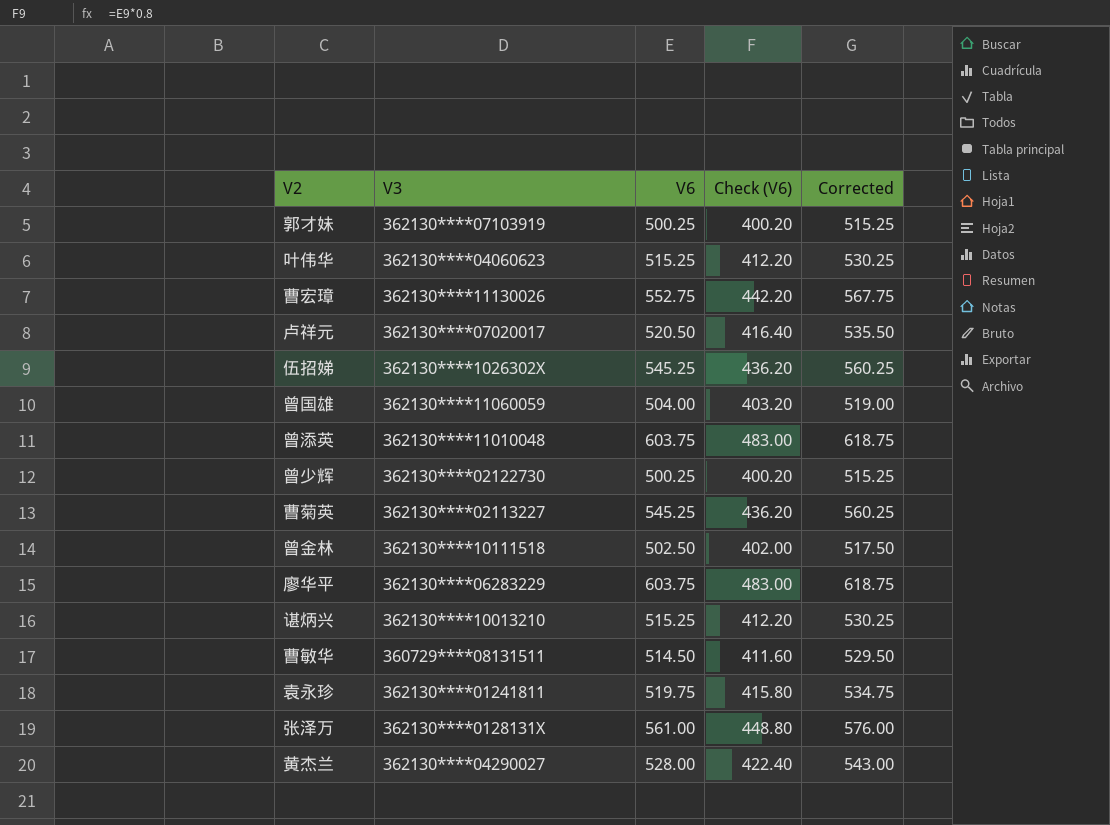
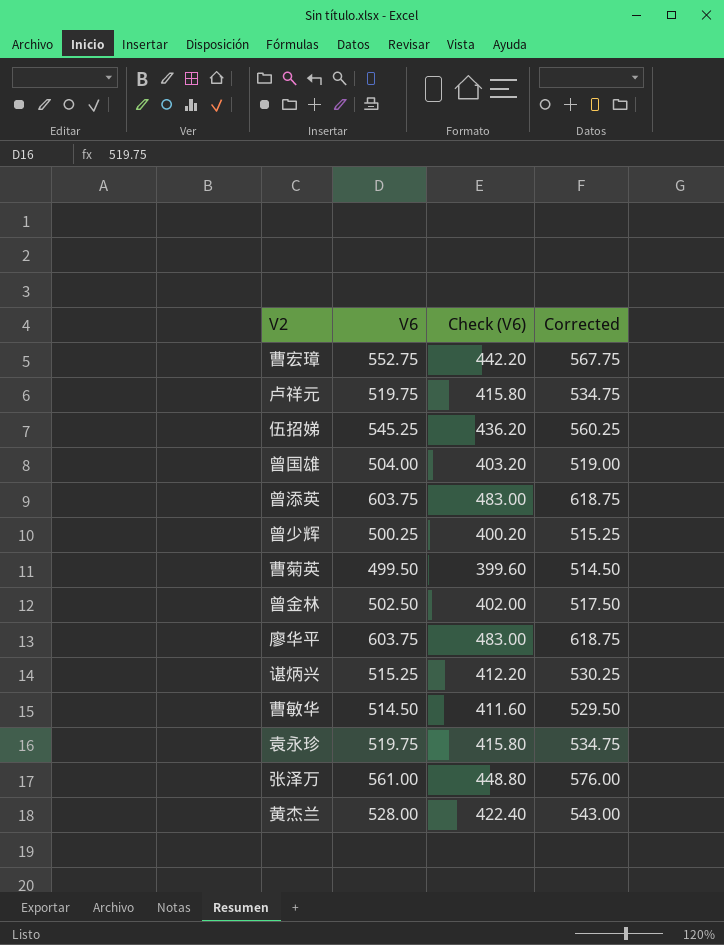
column V3 | position: 2 -> none
row 郭才妹: 362130****07103919 | 500.25 | 400.20 | 515.25 -> none
row 叶伟华: 362130****04060623 | 515.25 | 412.20 | 530.25 -> none
卢祥元 | V6: 520.50 -> 519.75
卢祥元 | Check (V6): 416.40 -> 415.80
卢祥元 | Corrected: 535.50 -> 534.75
曹菊英 | V6: 545.25 -> 499.50
曹菊英 | Check (V6): 436.20 -> 399.60
曹菊英 | Corrected: 560.25 -> 514.50

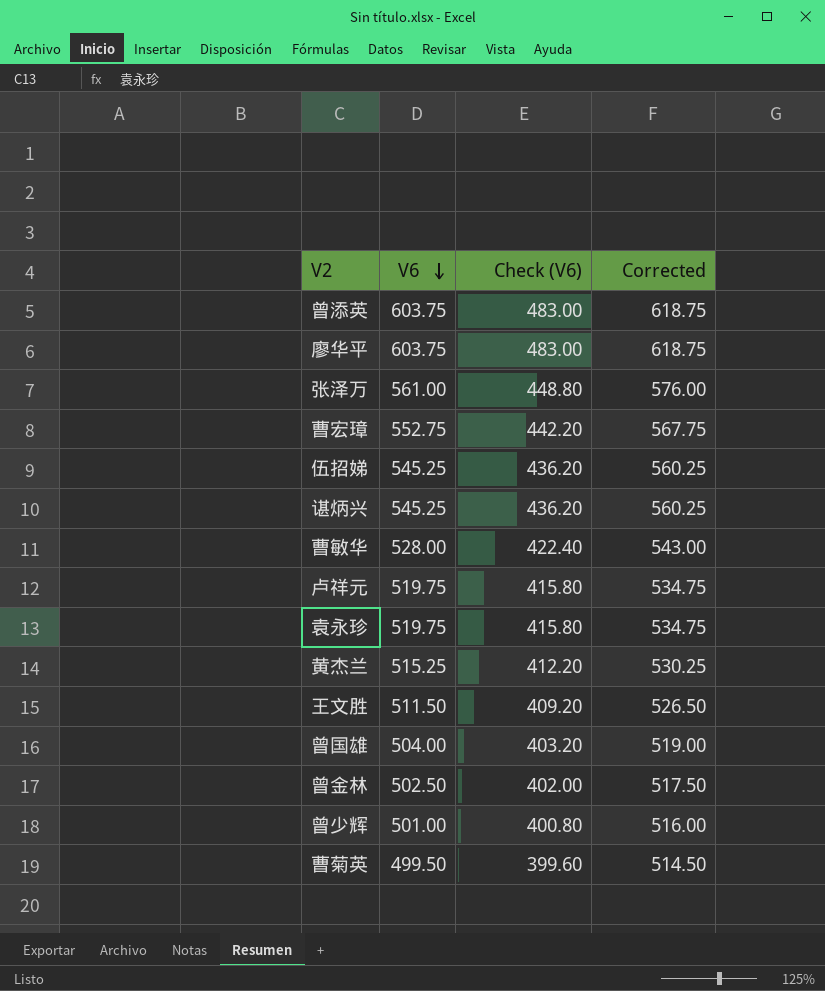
row order: none -> V6 descending
谌炳兴 | V6: 515.25 -> 545.25
谌炳兴 | Check (V6): 412.20 -> 436.20
谌炳兴 | Corrected: 530.25 -> 560.25
曹敏华 | V6: 514.50 -> 528.00
曹敏华 | Check (V6): 411.60 -> 422.40
曹敏华 | Corrected: 529.50 -> 543.00
黄杰兰 | V6: 528.00 -> 515.25
黄杰兰 | Check (V6): 422.40 -> 412.20
黄杰兰 | Corrected: 543.00 -> 530.25
row 王文胜: none -> 511.50 | 409.20 | 526.50
曾少辉 | V6: 500.25 -> 501.00
曾少辉 | Check (V6): 400.20 -> 400.80
曾少辉 | Corrected: 515.25 -> 516.00

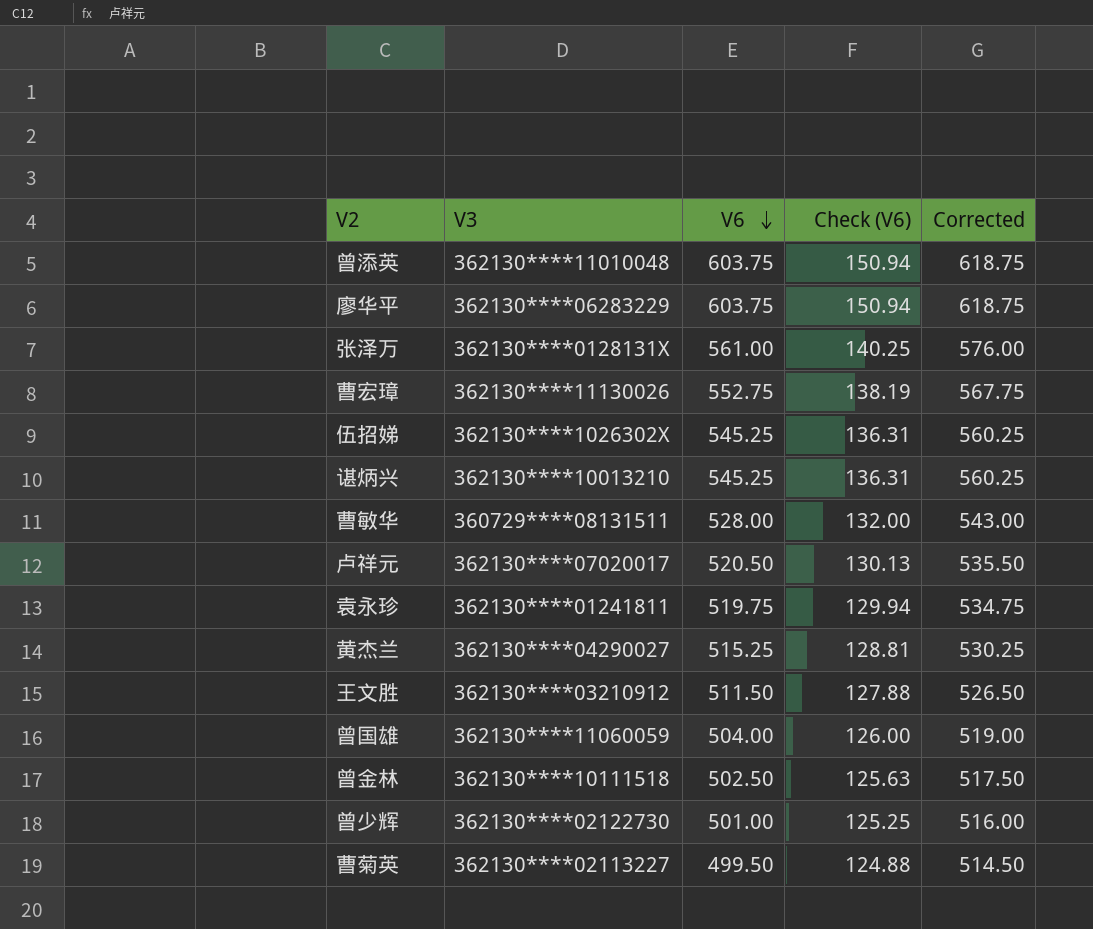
column V3 | position: none -> 2
column Check (V6) | formula: [V6] * 0.8 -> [V6] * 0.25
卢祥元 | V6: 519.75 -> 520.50
卢祥元 | Corrected: 534.75 -> 535.50

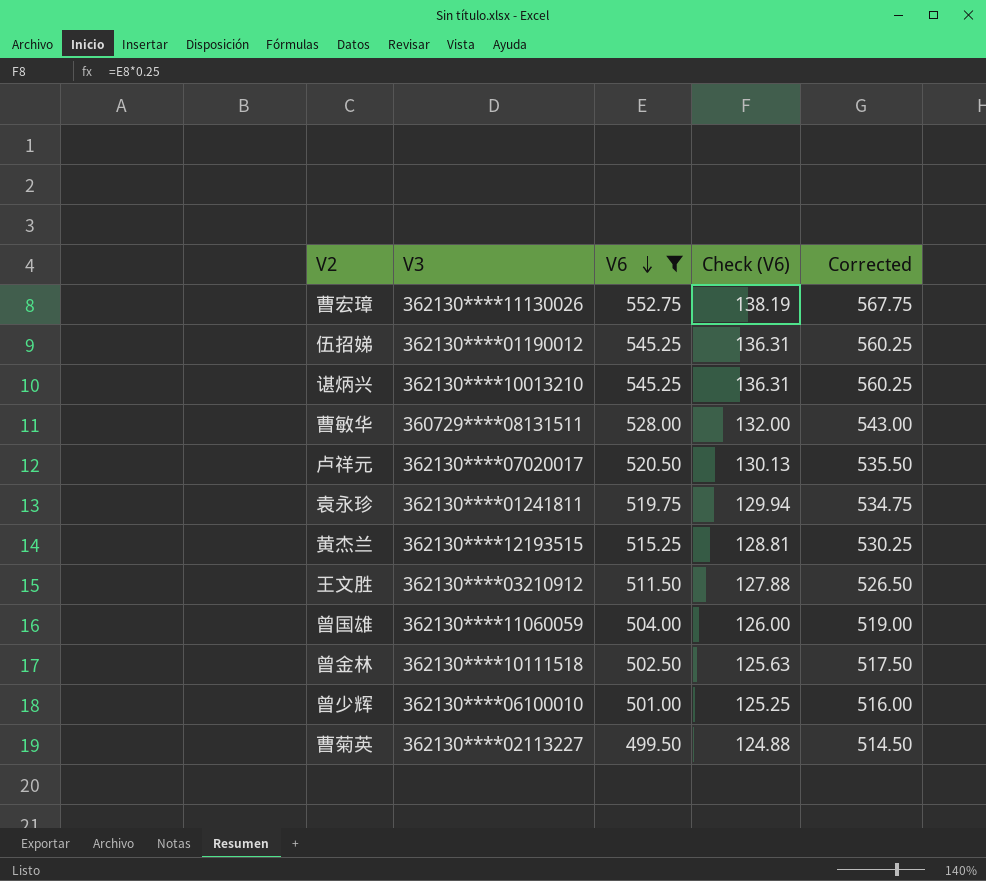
filter: none -> V6 <= 552.75
伍招娣 | V3: 362130****1026302X -> 362130****01190012
黄杰兰 | V3: 362130****04290027 -> 362130****12193515
曾少辉 | V3: 362130****02122730 -> 362130****06100010

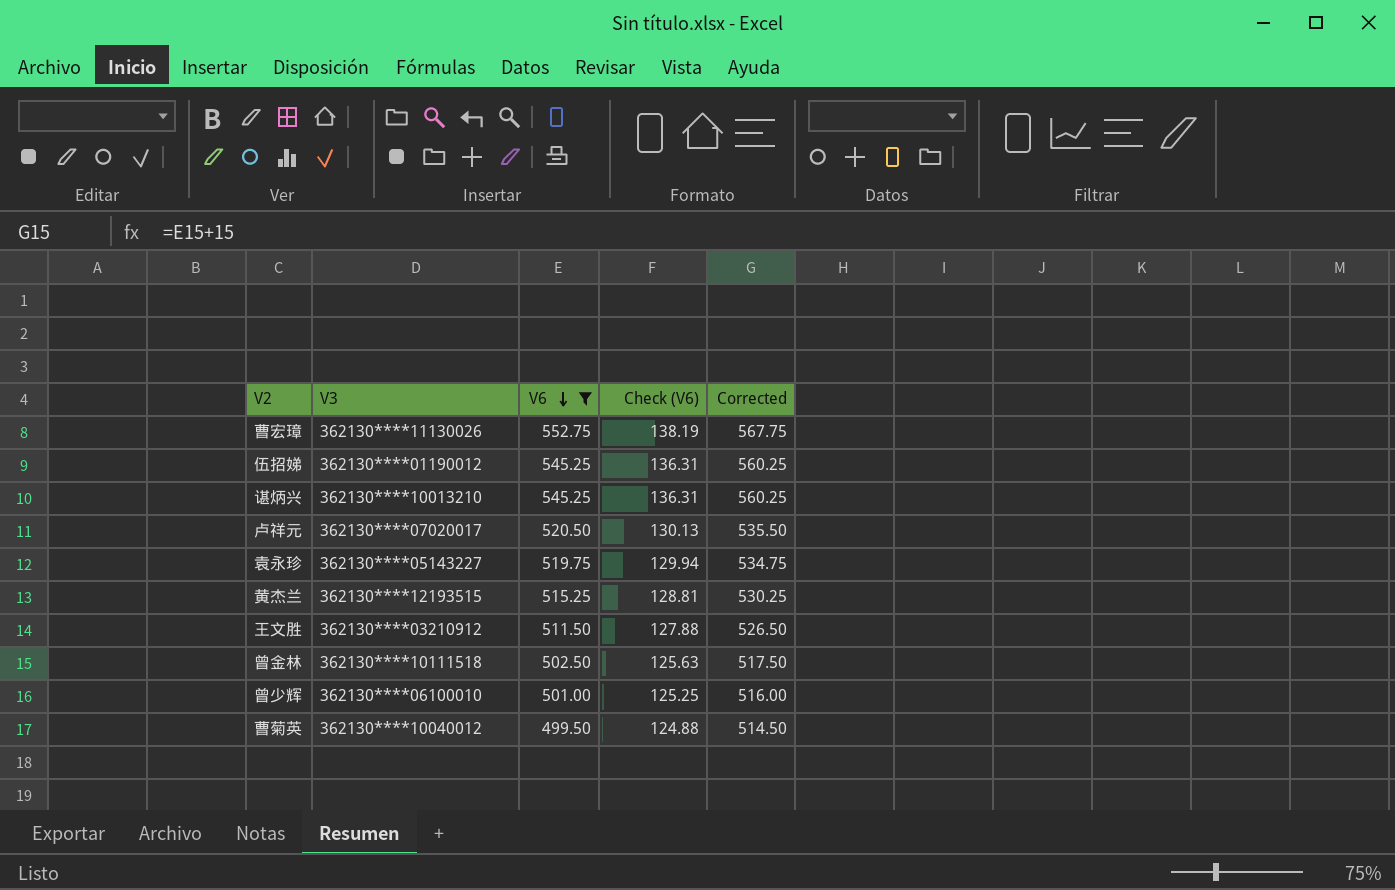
row 曹敏华: 360729****08131511 | 528.00 | 132.00 | 543.00 -> none
row 曾国雄: 362130****11060059 | 504.00 | 126.00 | 519.00 -> none
袁永珍 | V3: 362130****01241811 -> 362130****05143227
曹菊英 | V3: 362130****02113227 -> 362130****10040012

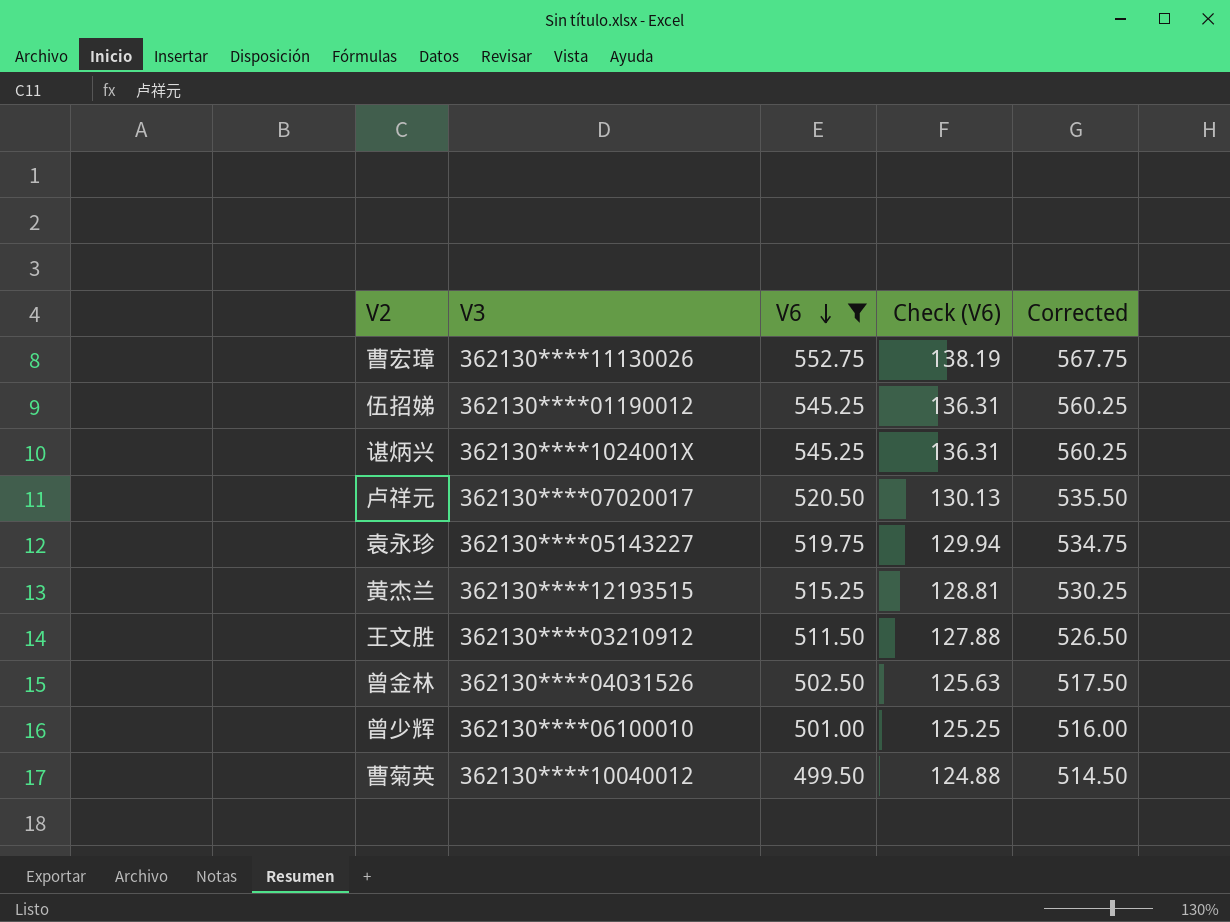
谌炳兴 | V3: 362130****10013210 -> 362130****1024001X
曾金林 | V3: 362130****10111518 -> 362130****04031526

